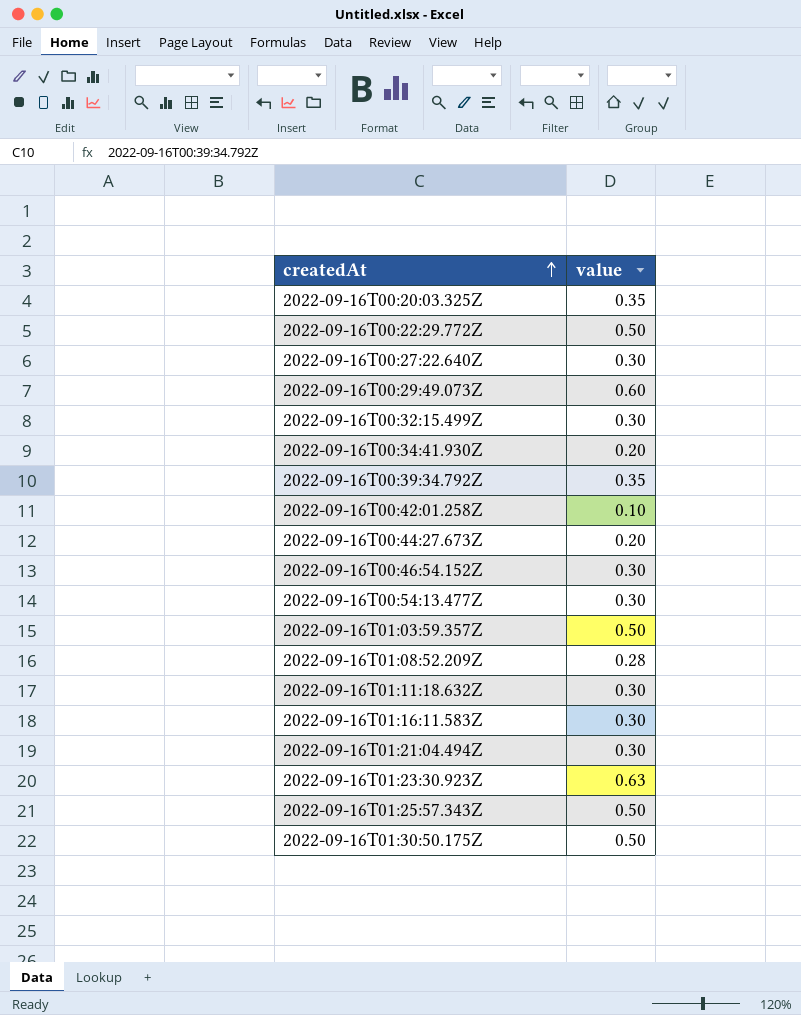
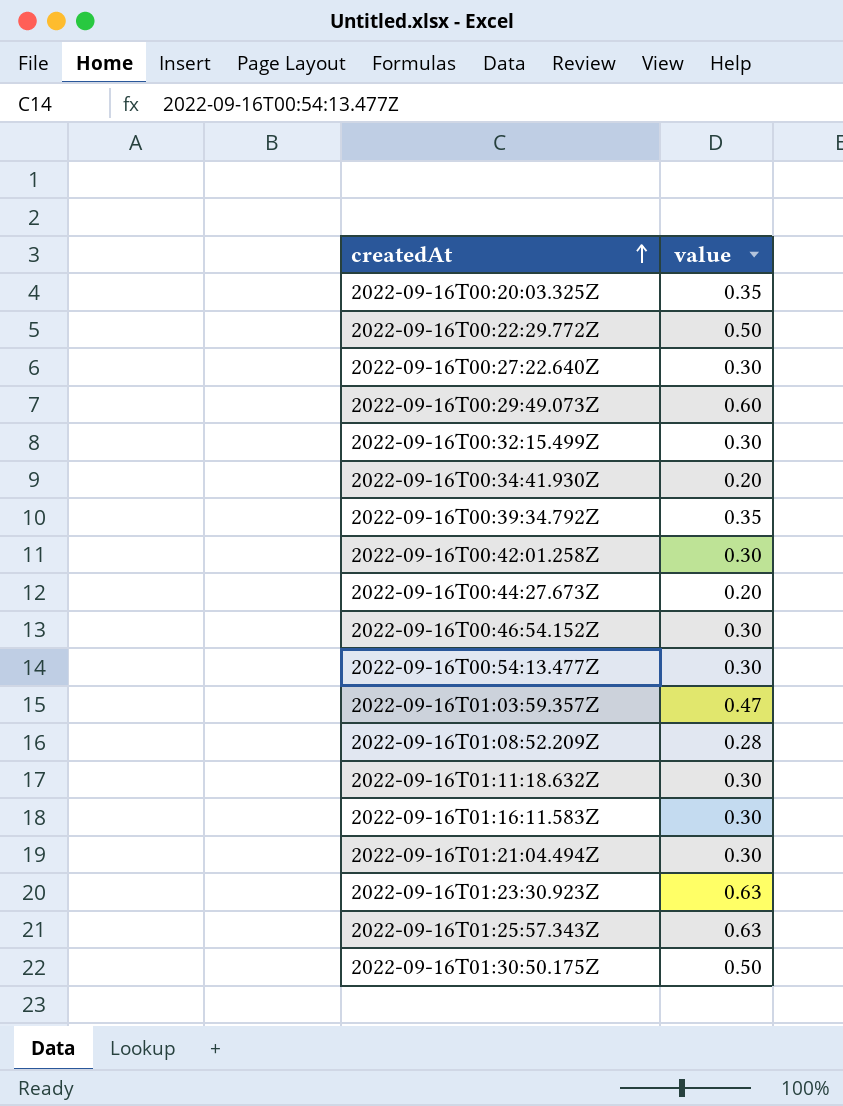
2022-09-16T00:42:01.258Z | value: 0.10 -> 0.30
2022-09-16T01:03:59.357Z | value: 0.50 -> 0.47
2022-09-16T01:25:57.343Z | value: 0.50 -> 0.63

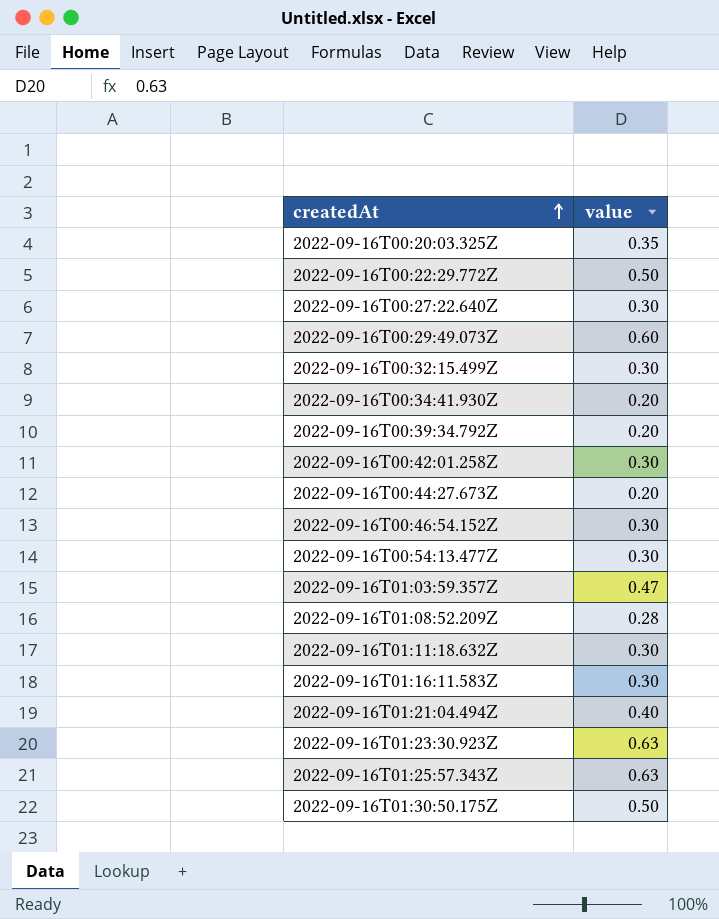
2022-09-16T00:39:34.792Z | value: 0.35 -> 0.20
2022-09-16T01:21:04.494Z | value: 0.30 -> 0.40

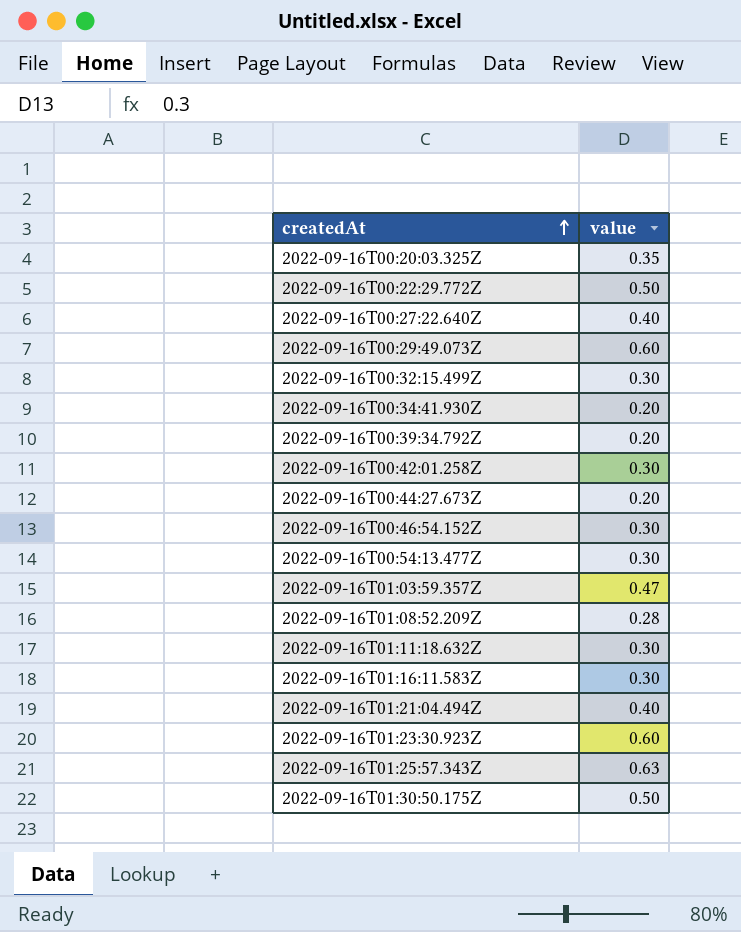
2022-09-16T00:27:22.640Z | value: 0.30 -> 0.40
2022-09-16T01:23:30.923Z | value: 0.63 -> 0.60

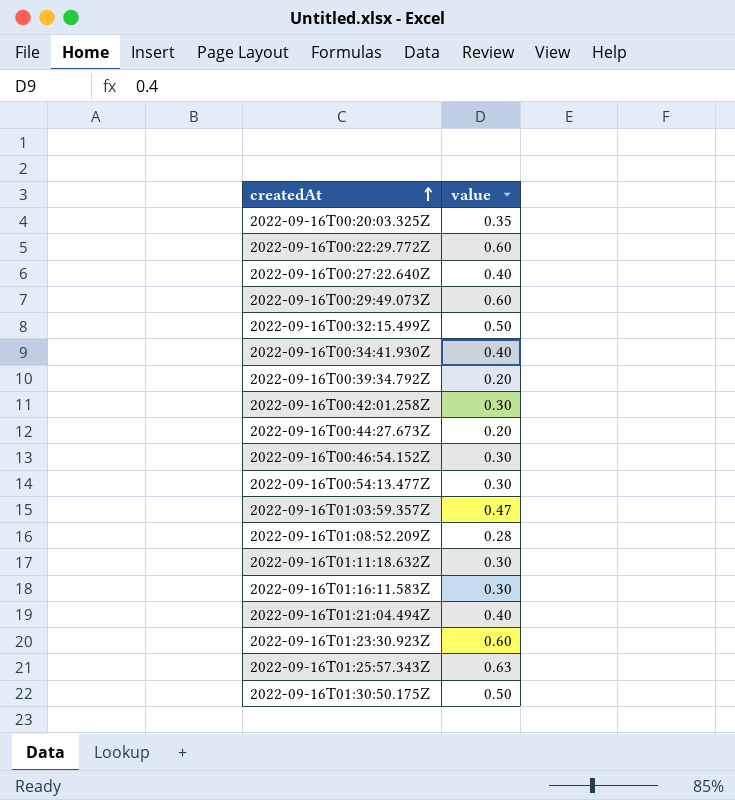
2022-09-16T00:22:29.772Z | value: 0.50 -> 0.60
2022-09-16T00:32:15.499Z | value: 0.30 -> 0.50
2022-09-16T00:34:41.930Z | value: 0.20 -> 0.40

